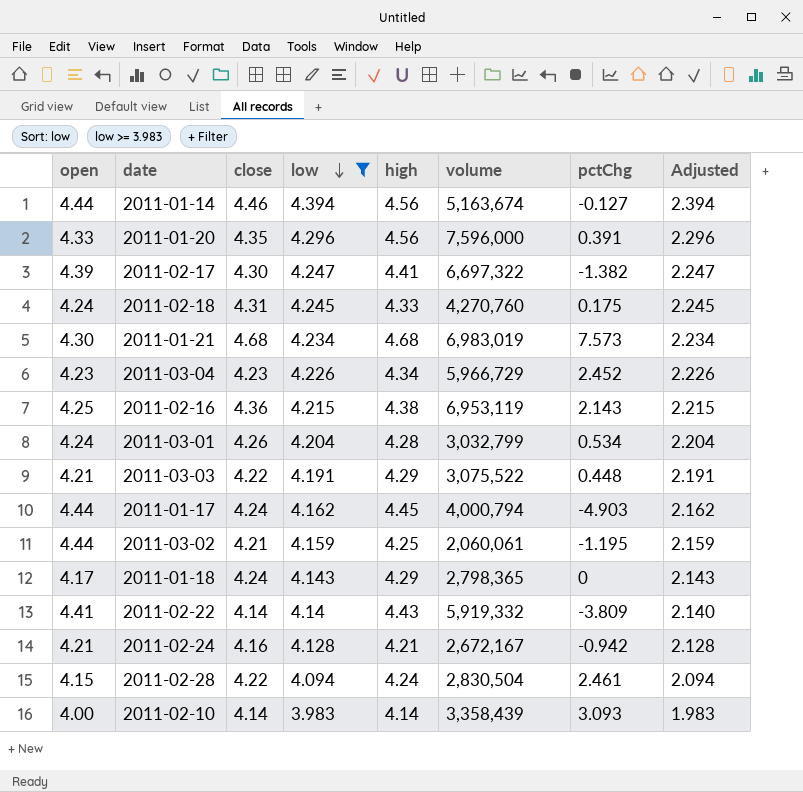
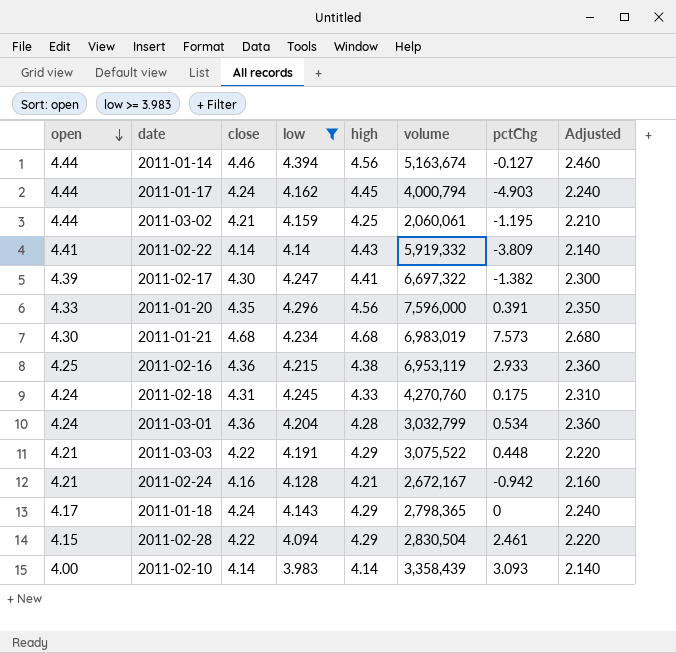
row order: low descending -> open descending
column Adjusted | formula: [low] - 2 -> [close] - 2
row 2011-03-04: 4.23 | 4.23 | 4.226 | 4.34 | 5,966,729 | 2.452 | 2.226 -> none
2011-02-16 | pctChg: 2.143 -> 2.933
2011-03-01 | close: 4.26 -> 4.36
2011-02-28 | high: 4.24 -> 4.29

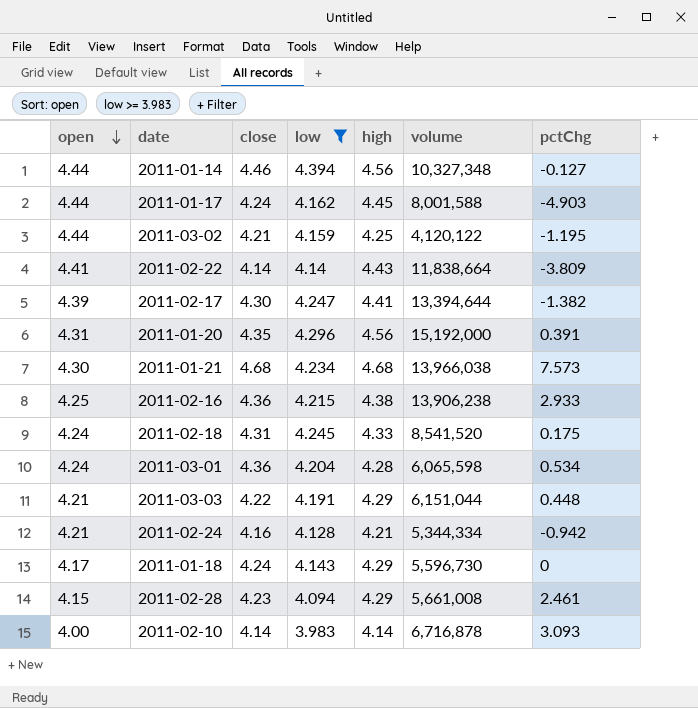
column Adjusted | formula: [close] - 2 -> none
2011-01-14 | volume: 5,163,674 -> 10,327,348
2011-01-17 | volume: 4,000,794 -> 8,001,588
2011-03-02 | volume: 2,060,061 -> 4,120,122
2011-02-22 | volume: 5,919,332 -> 11,838,664
2011-02-17 | volume: 6,697,322 -> 13,394,644
2011-01-20 | open: 4.33 -> 4.31
2011-01-20 | volume: 7,596,000 -> 15,192,000
2011-01-21 | volume: 6,983,019 -> 13,966,038
2011-02-16 | volume: 6,953,119 -> 13,906,238
2011-02-18 | volume: 4,270,760 -> 8,541,520
2011-03-01 | volume: 3,032,799 -> 6,065,598
2011-03-03 | volume: 3,075,522 -> 6,151,044
2011-02-24 | volume: 2,672,167 -> 5,344,334
2011-01-18 | volume: 2,798,365 -> 5,596,730
2011-02-28 | close: 4.22 -> 4.23
2011-02-28 | volume: 2,830,504 -> 5,661,008
2011-02-10 | volume: 3,358,439 -> 6,716,878

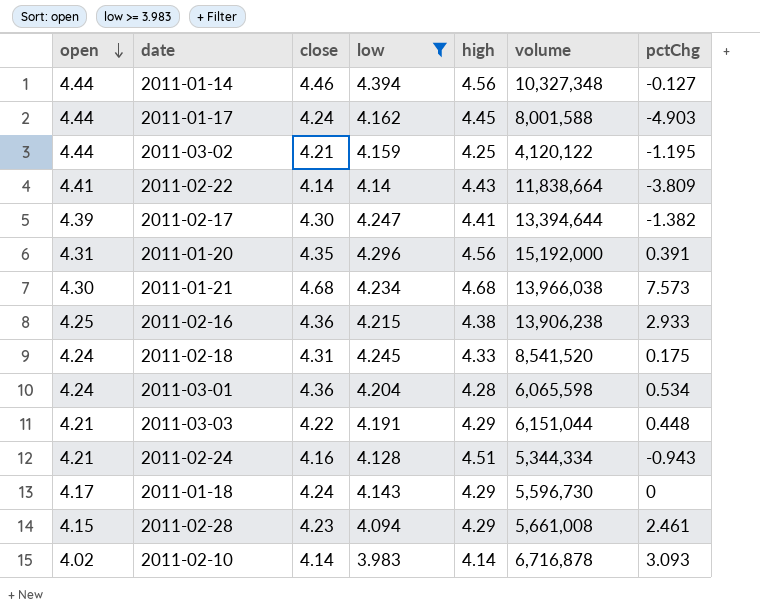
2011-02-24 | high: 4.21 -> 4.51
2011-02-24 | pctChg: -0.942 -> -0.943
2011-02-10 | open: 4.00 -> 4.02

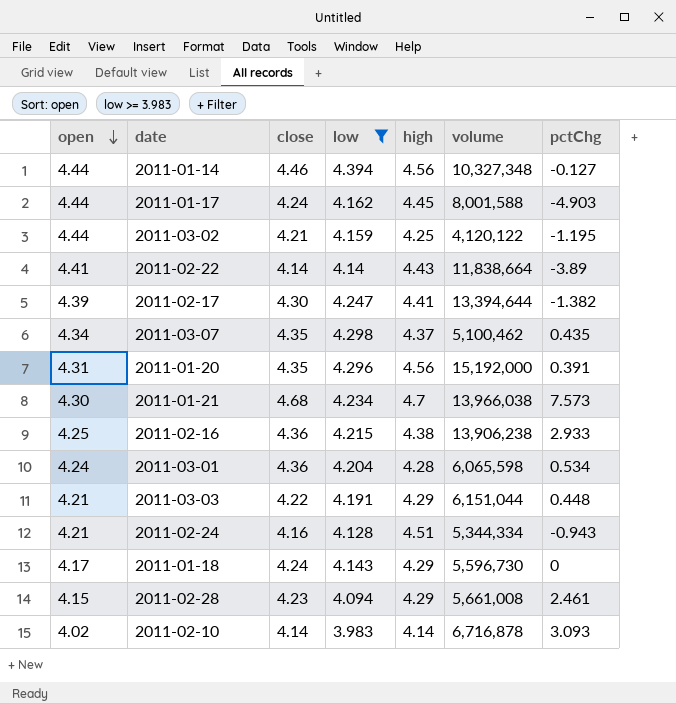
row 2011-02-18: 4.24 | 4.31 | 4.245 | 4.33 | 8,541,520 | 0.175 -> none
2011-02-22 | pctChg: -3.809 -> -3.89
row 2011-03-07: none -> 4.34 | 4.35 | 4.298 | 4.37 | 5,100,462 | 0.435
2011-01-21 | high: 4.68 -> 4.7

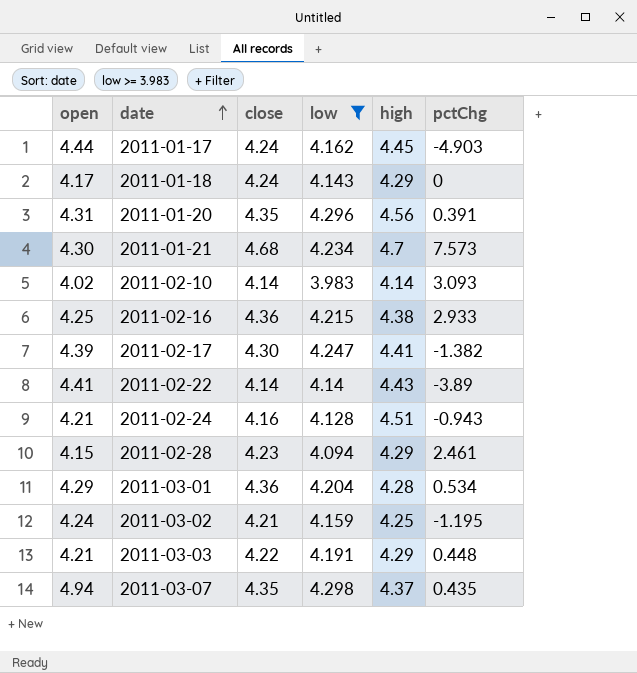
row order: open descending -> date ascending
column volume | position: 6 -> none
row 2011-01-14: 4.44 | 4.46 | 4.394 | 4.56 | 10,327,348 | -0.127 -> none
2011-03-01 | open: 4.24 -> 4.29
2011-03-02 | open: 4.44 -> 4.24
2011-03-07 | open: 4.34 -> 4.94

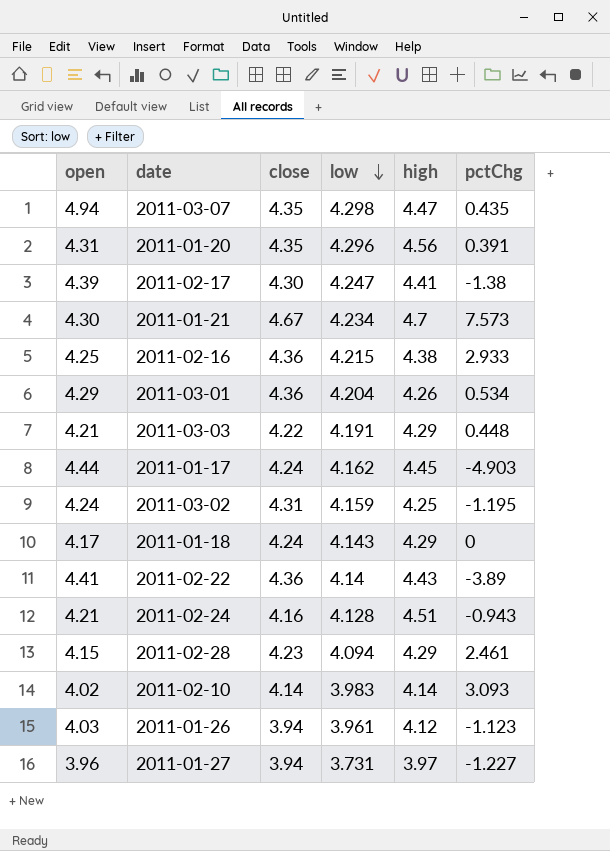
filter: low >= 3.983 -> none
row order: date ascending -> low descending
2011-03-07 | high: 4.37 -> 4.47
2011-02-17 | pctChg: -1.382 -> -1.38
2011-01-21 | close: 4.68 -> 4.67
2011-03-01 | high: 4.28 -> 4.26
2011-03-02 | close: 4.21 -> 4.31
2011-02-22 | close: 4.14 -> 4.36

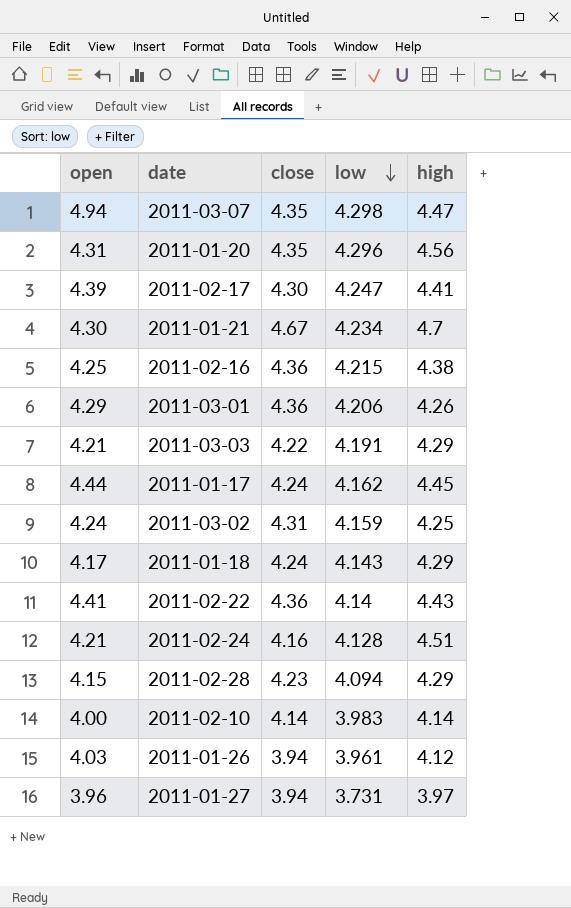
column pctChg | position: 6 -> none
2011-03-01 | low: 4.204 -> 4.206
2011-02-10 | open: 4.02 -> 4.00

